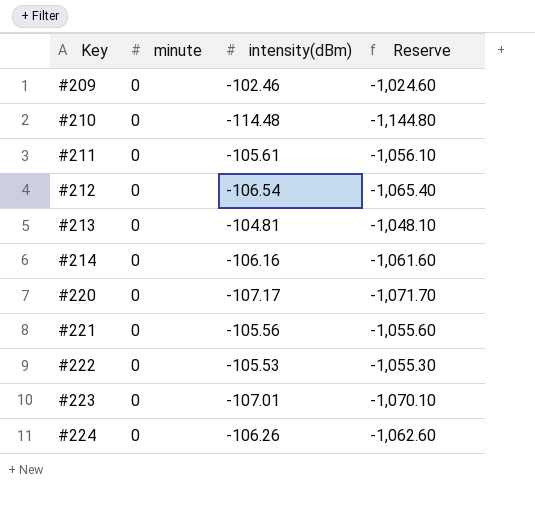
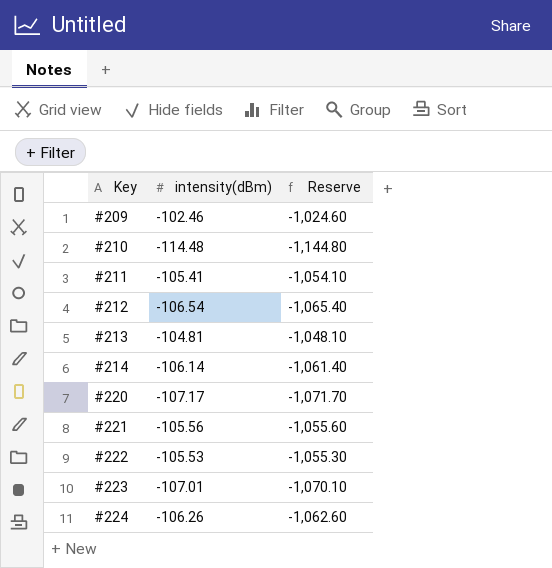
column minute | position: 2 -> none
#211 | intensity(dBm): -105.61 -> -105.41
#211 | Reserve: -1,056.10 -> -1,054.10
#214 | intensity(dBm): -106.16 -> -106.14
#214 | Reserve: -1,061.60 -> -1,061.40

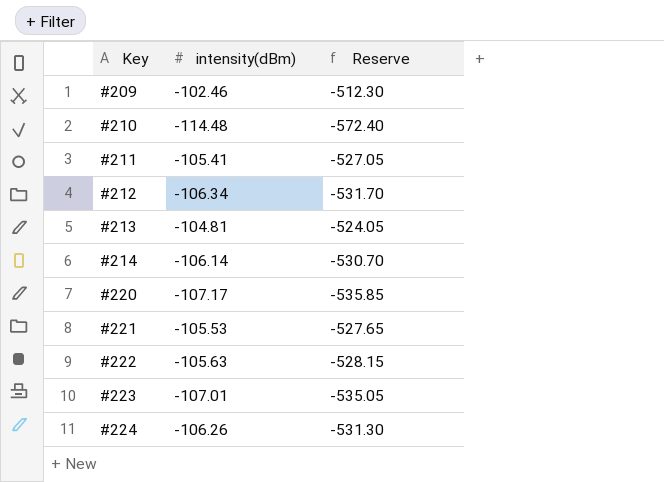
column Reserve | formula: [intensity(dBm)] * 10 -> [intensity(dBm)] * 5
#212 | intensity(dBm): -106.54 -> -106.34
#221 | intensity(dBm): -105.56 -> -105.53
#222 | intensity(dBm): -105.53 -> -105.63

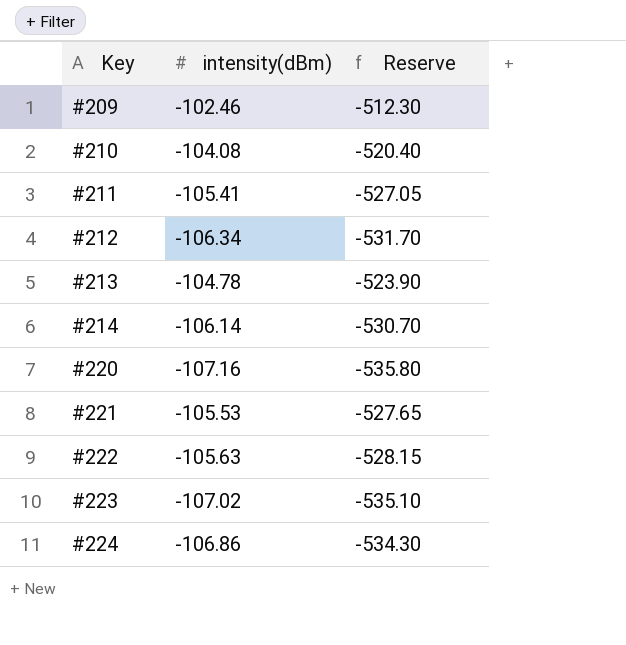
#210 | intensity(dBm): -114.48 -> -104.08
#210 | Reserve: -572.40 -> -520.40
#213 | intensity(dBm): -104.81 -> -104.78
#213 | Reserve: -524.05 -> -523.90
#220 | intensity(dBm): -107.17 -> -107.16
#220 | Reserve: -535.85 -> -535.80
#223 | intensity(dBm): -107.01 -> -107.02
#223 | Reserve: -535.05 -> -535.10
#224 | intensity(dBm): -106.26 -> -106.86
#224 | Reserve: -531.30 -> -534.30

